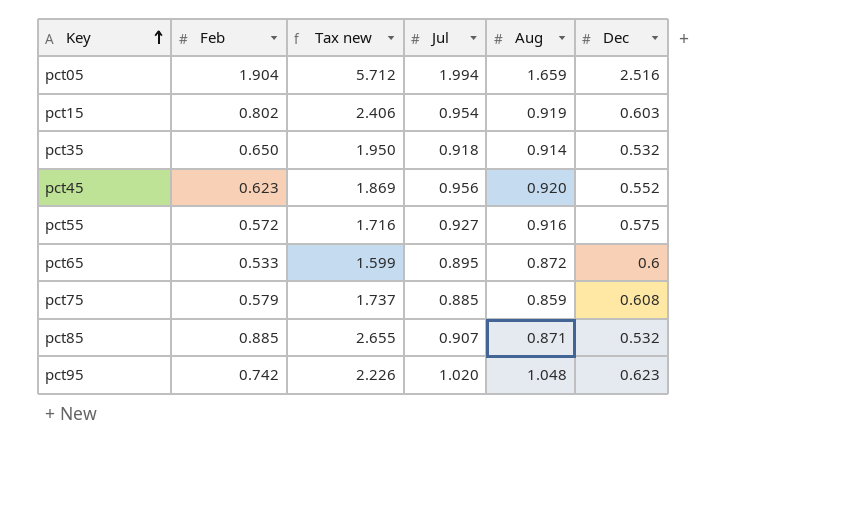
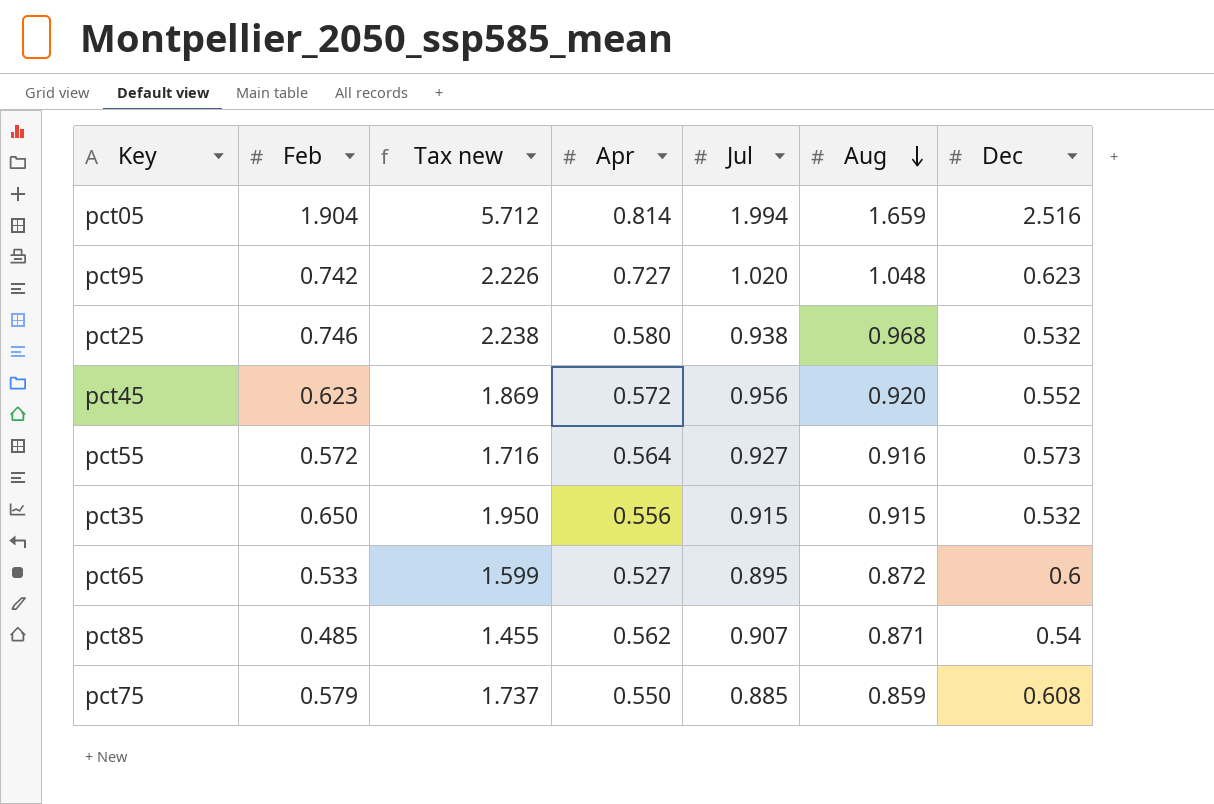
row order: Key ascending -> Aug descending
column Apr | position: none -> 4
row pct15: 0.802 | 2.406 | 0.954 | 0.919 | 0.603 -> none
row pct25: none -> 0.746 | 2.238 | 0.580 | 0.938 | 0.968 | 0.532
pct55 | Dec: 0.575 -> 0.573
pct35 | Jul: 0.918 -> 0.915
pct35 | Aug: 0.914 -> 0.915
pct85 | Feb: 0.885 -> 0.485
pct85 | Tax new: 2.655 -> 1.455
pct85 | Dec: 0.532 -> 0.54

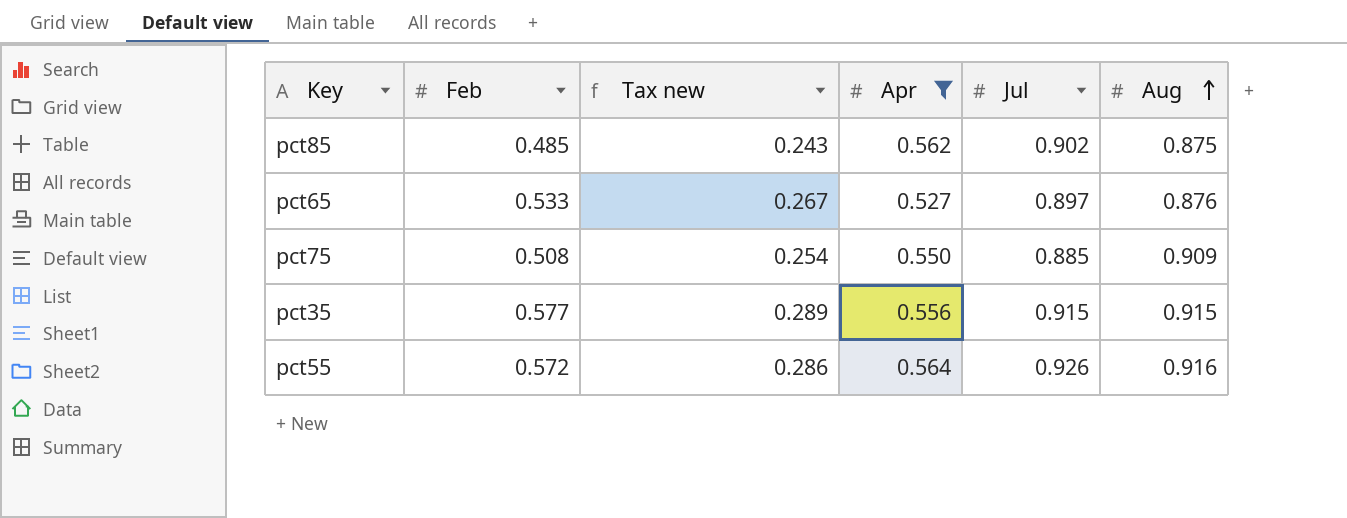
filter: none -> Apr <= 0.564
row order: Aug descending -> Aug ascending
column Dec | position: 7 -> none
column Tax new | formula: [Feb] * 3 -> [Feb] * 0.5
pct85 | Jul: 0.907 -> 0.902
pct85 | Aug: 0.871 -> 0.875
pct65 | Jul: 0.895 -> 0.897
pct65 | Aug: 0.872 -> 0.876
pct75 | Feb: 0.579 -> 0.508
pct75 | Aug: 0.859 -> 0.909
pct35 | Feb: 0.650 -> 0.577
pct55 | Jul: 0.927 -> 0.926

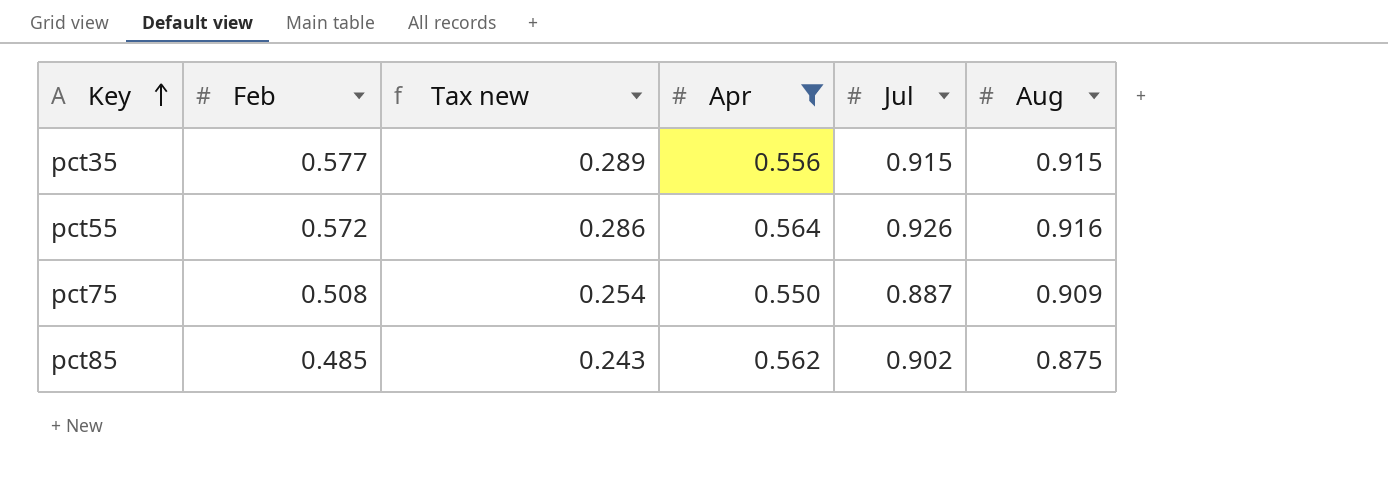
row order: Aug ascending -> Key ascending
row pct65: 0.533 | 0.267 | 0.527 | 0.897 | 0.876 -> none
pct75 | Jul: 0.885 -> 0.887

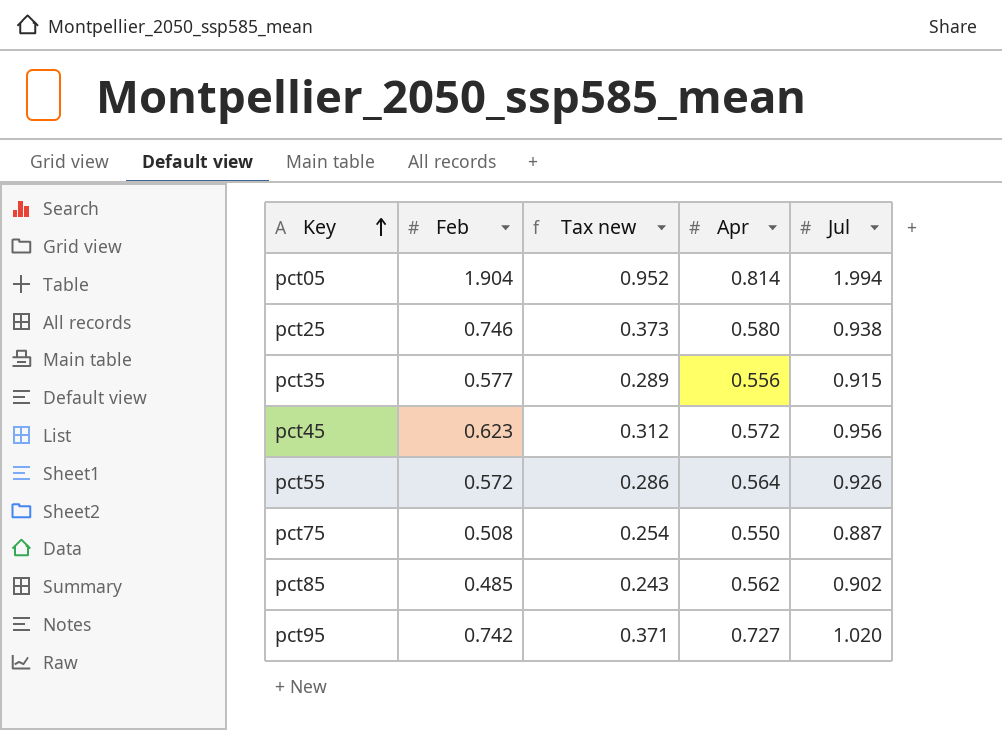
filter: Apr <= 0.564 -> none
column Aug | position: 6 -> none

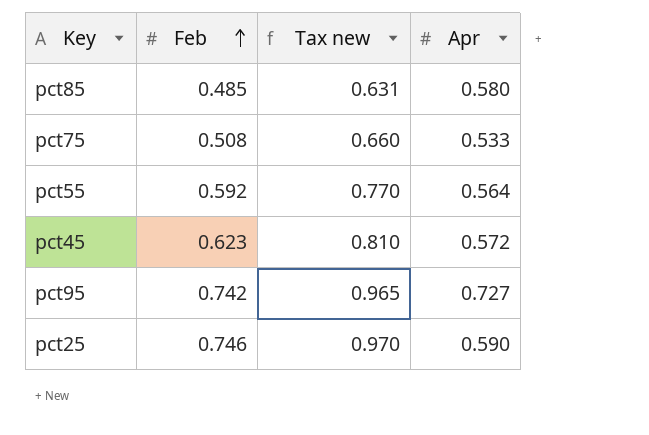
row order: Key ascending -> Feb ascending
column Jul | position: 5 -> none
column Tax new | formula: [Feb] * 0.5 -> [Feb] * 1.3
row pct05: 1.904 | 0.952 | 0.814 | 1.994 -> none
row pct35: 0.577 | 0.289 | 0.556 | 0.915 -> none
pct85 | Apr: 0.562 -> 0.580
pct75 | Apr: 0.550 -> 0.533
pct55 | Feb: 0.572 -> 0.592
pct25 | Apr: 0.580 -> 0.590

